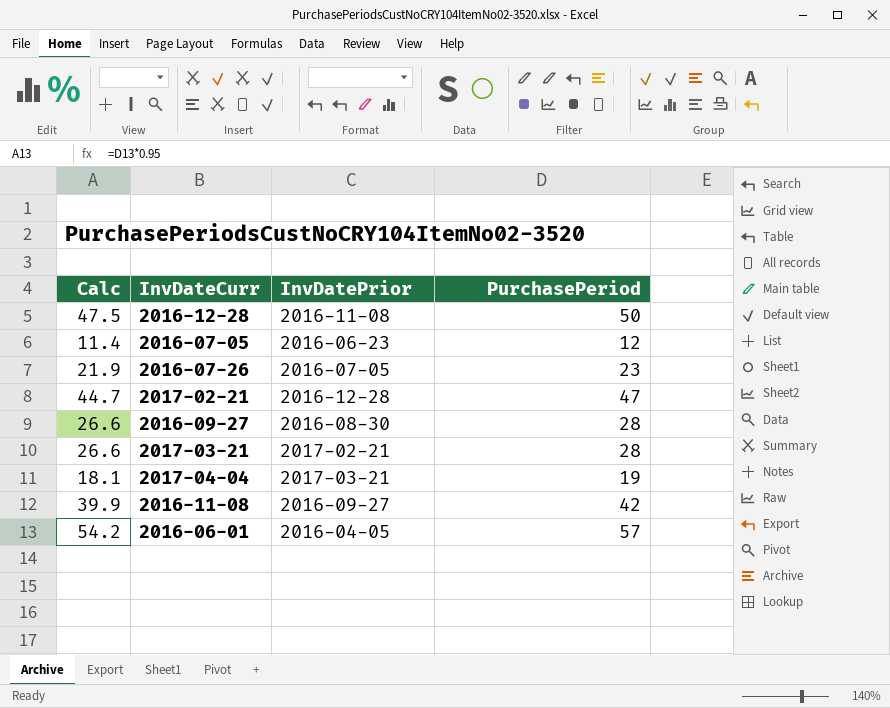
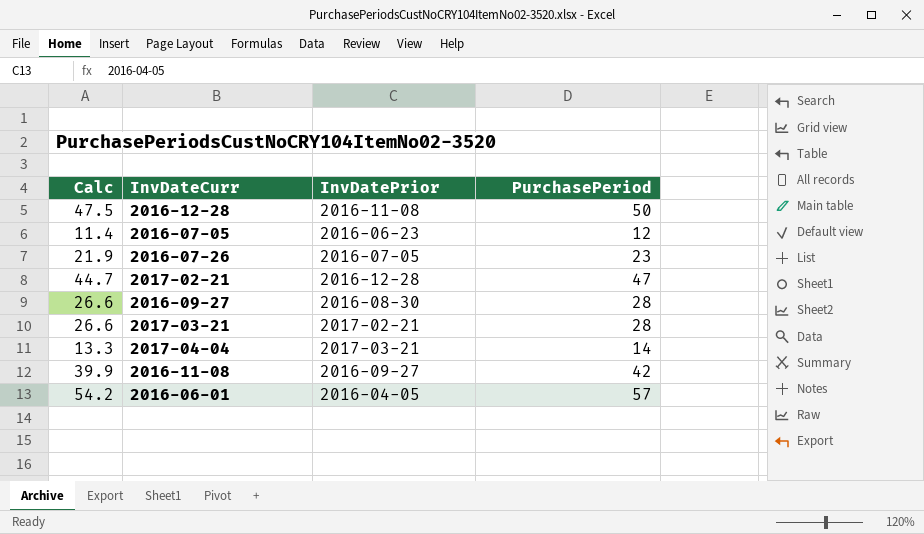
2017-04-04 | Calc: 18.1 -> 13.3
2017-04-04 | PurchasePeriod: 19 -> 14

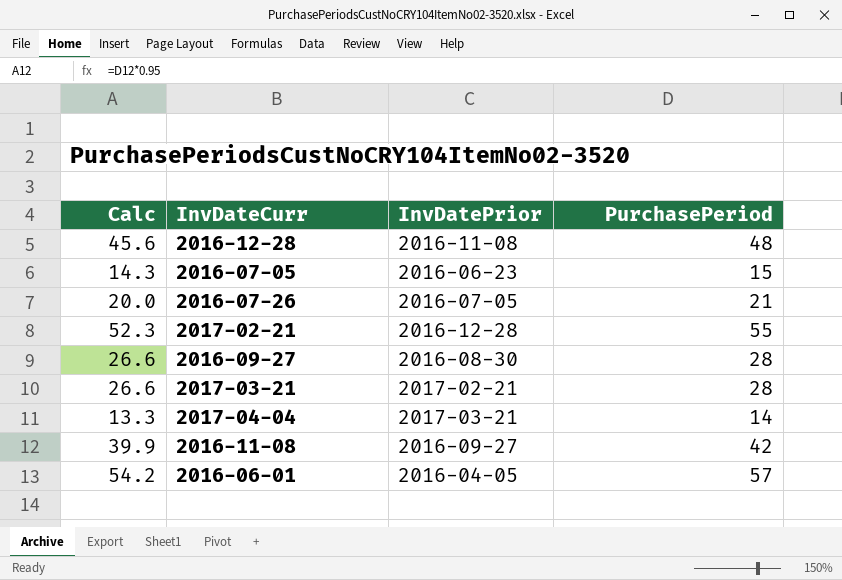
2016-12-28 | Calc: 47.5 -> 45.6
2016-12-28 | PurchasePeriod: 50 -> 48
2016-07-05 | Calc: 11.4 -> 14.3
2016-07-05 | PurchasePeriod: 12 -> 15
2016-07-26 | Calc: 21.9 -> 20.0
2016-07-26 | PurchasePeriod: 23 -> 21
2017-02-21 | Calc: 44.7 -> 52.3
2017-02-21 | PurchasePeriod: 47 -> 55

